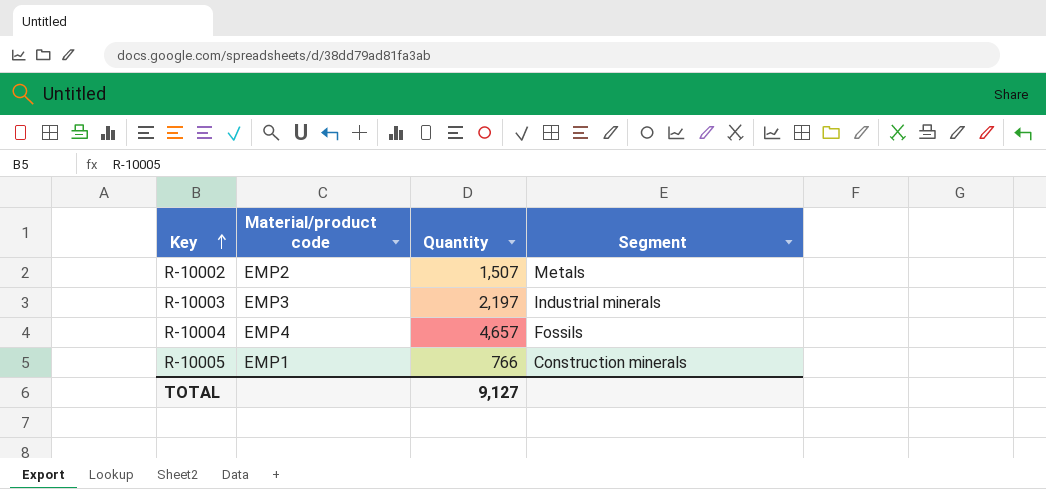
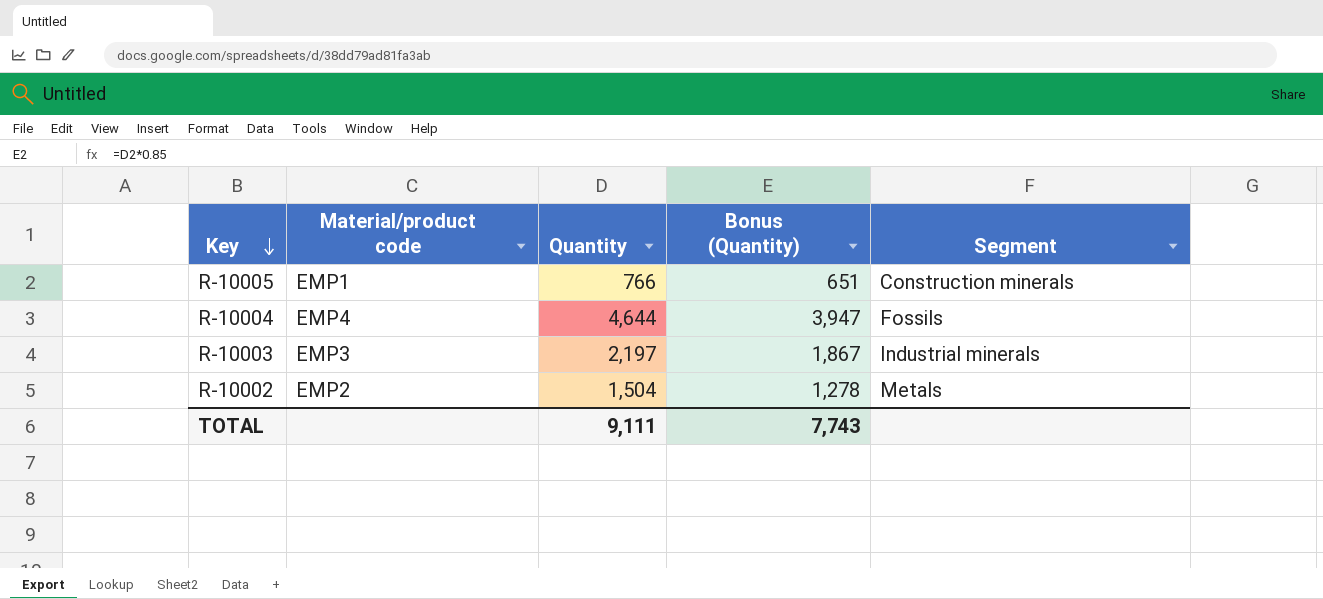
row order: Key ascending -> Key descending
column Bonus (Quantity) | formula: none -> [Quantity] * 0.85
R-10004 | Quantity: 4,657 -> 4,644
R-10002 | Quantity: 1,507 -> 1,504
TOTAL | Quantity: 9,127 -> 9,111

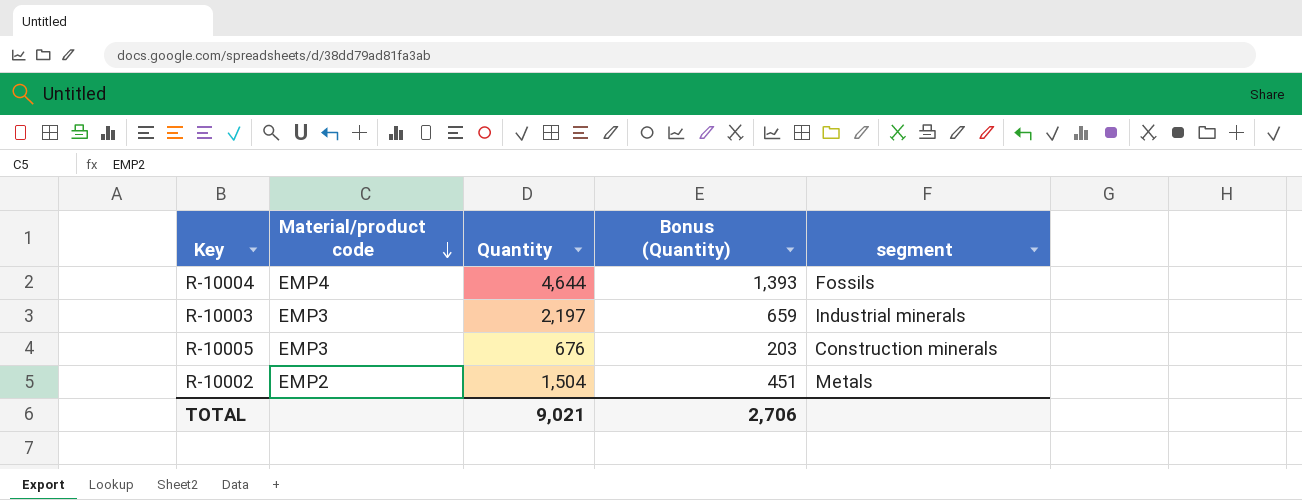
row order: Key descending -> Material/product code descending
column Bonus (Quantity) | formula: [Quantity] * 0.85 -> [Quantity] * 0.3
column name: Segment -> segment
R-10005 | Material/product code: EMP1 -> EMP3
R-10005 | Quantity: 766 -> 676
TOTAL | Quantity: 9,111 -> 9,021
TOTAL | Bonus (Quantity): 7,743 -> 2,706

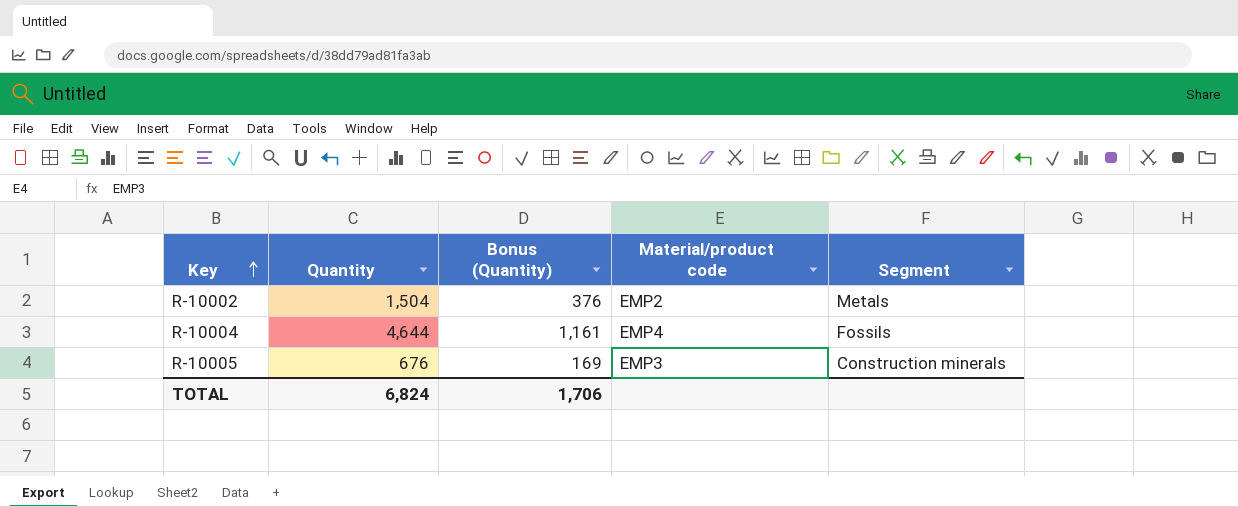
row order: Material/product code descending -> Key ascending
column Bonus (Quantity) | formula: [Quantity] * 0.3 -> [Quantity] * 0.25
column Material/product code | position: 2 -> 4
column name: segment -> Segment
row R-10003: EMP3 | 2,197 | 659 | Industrial minerals -> none
TOTAL | Quantity: 9,021 -> 6,824
TOTAL | Bonus (Quantity): 2,706 -> 1,706

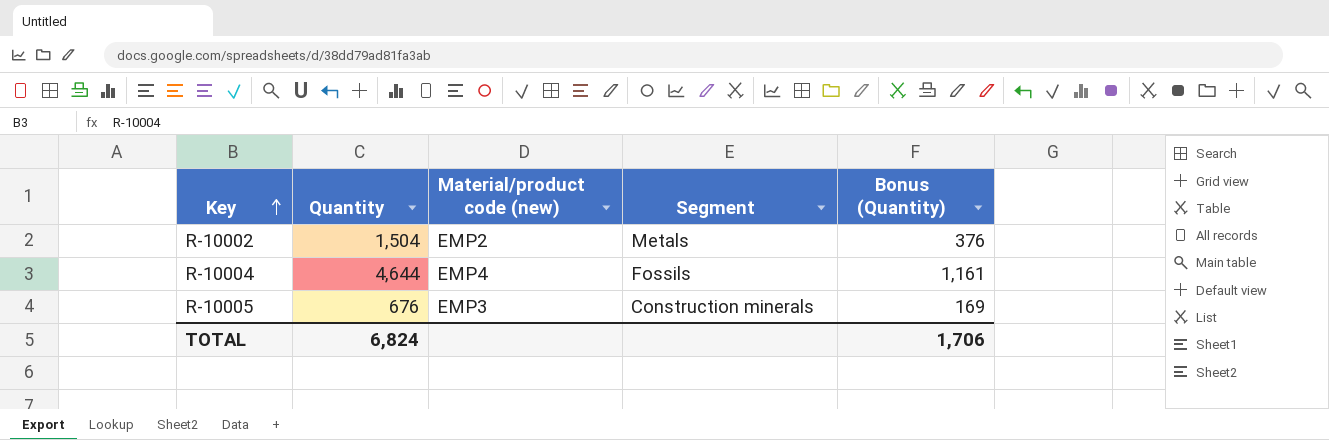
column name: Material/product code -> Material/product code (new)
column Bonus (Quantity) | position: 3 -> 5

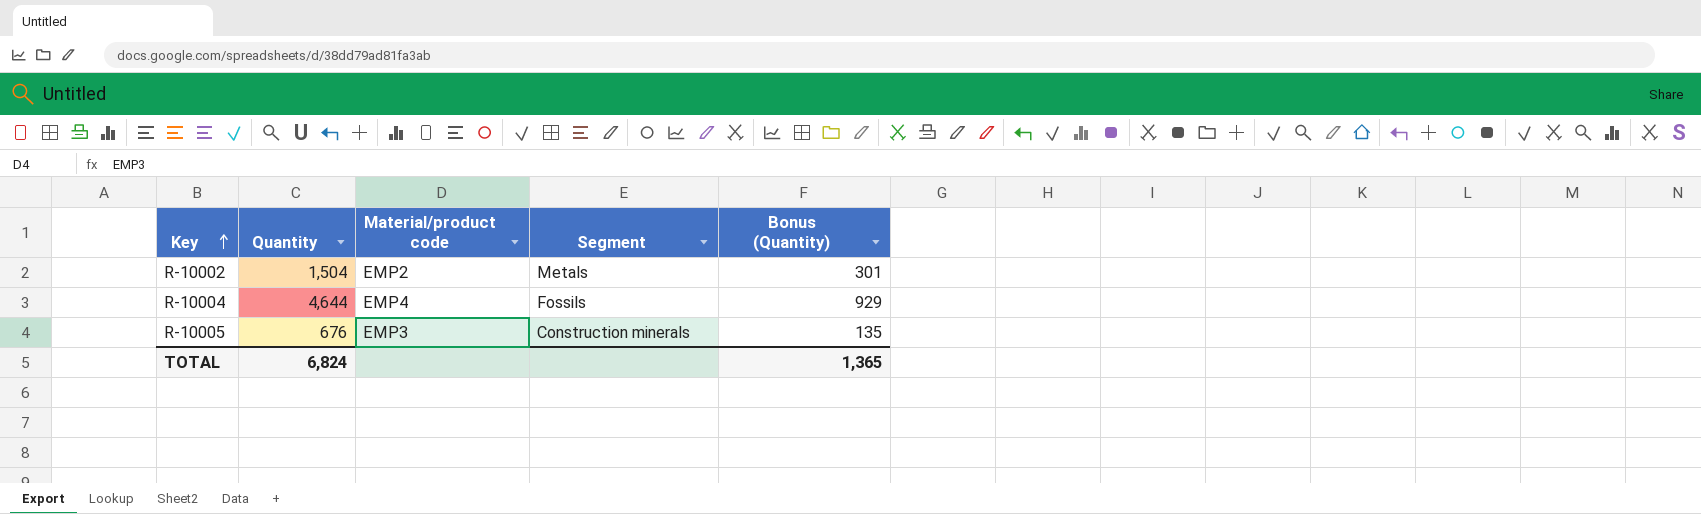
column name: Material/product code (new) -> Material/product code
column Bonus (Quantity) | formula: [Quantity] * 0.25 -> [Quantity] * 0.2
TOTAL | Bonus (Quantity): 1,706 -> 1,365

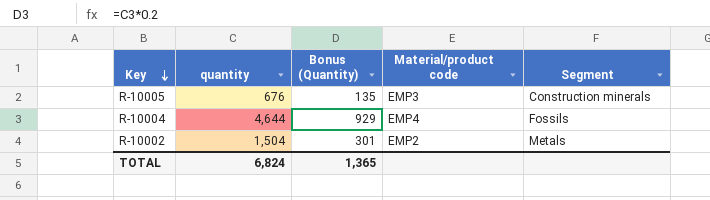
row order: Key ascending -> Key descending
column name: Quantity -> quantity
column Bonus (Quantity) | position: 5 -> 3

